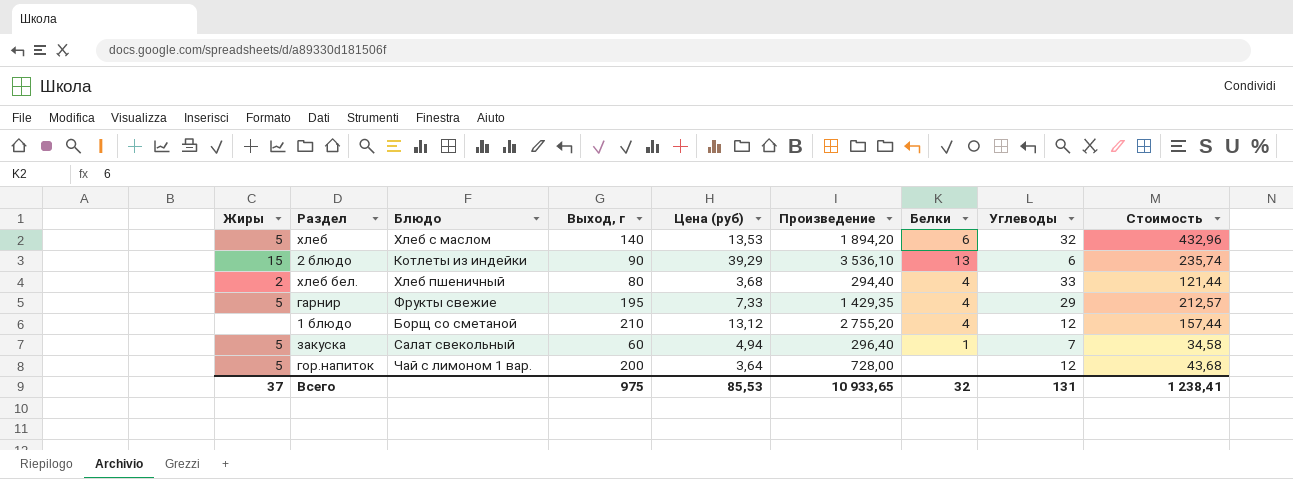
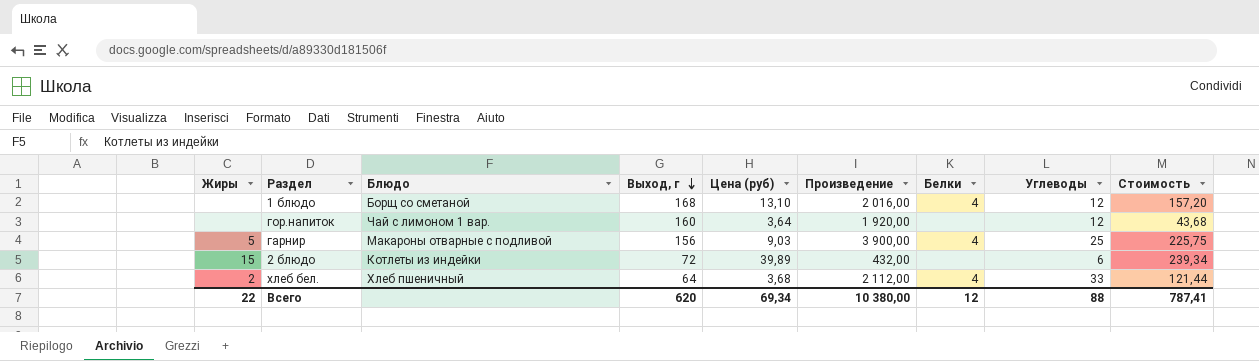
row order: none -> Выход, г descending
column Произведение | formula: [Выход, г] * [Цена (руб)] -> [Выход, г] * [Углеводы]
row хлеб: 5 | Хлеб с маслом | 140 | 13,53 | 1 894,20 | 6 | 32 | 432,96 -> none
row закуска: 5 | Салат свекольный | 60 | 4,94 | 296,40 | 1 | 7 | 34,58 -> none
1 блюдо | Выход, г: 210 -> 168
1 блюдо | Цена (руб): 13,12 -> 13,10
1 блюдо | Стоимость: 157,44 -> 157,20
гор.напиток | Жиры: 5 -> none
гор.напиток | Выход, г: 200 -> 160
гарнир | Блюдо: Фрукты свежие -> Макароны отварные с подливой
гарнир | Выход, г: 195 -> 156
гарнир | Цена (руб): 7,33 -> 9,03
гарнир | Углеводы: 29 -> 25
гарнир | Стоимость: 212,57 -> 225,75
2 блюдо | Выход, г: 90 -> 72
2 блюдо | Цена (руб): 39,29 -> 39,89
2 блюдо | Белки: 13 -> none
2 блюдо | Стоимость: 235,74 -> 239,34
хлеб бел. | Выход, г: 80 -> 64
Всего | Жиры: 37 -> 22
Всего | Выход, г: 975 -> 620
Всего | Цена (руб): 85,53 -> 69,34
Всего | Произведение: 10 933,65 -> 10 380,00
Всего | Белки: 32 -> 12
Всего | Углеводы: 131 -> 88
Всего | Стоимость: 1 238,41 -> 787,41

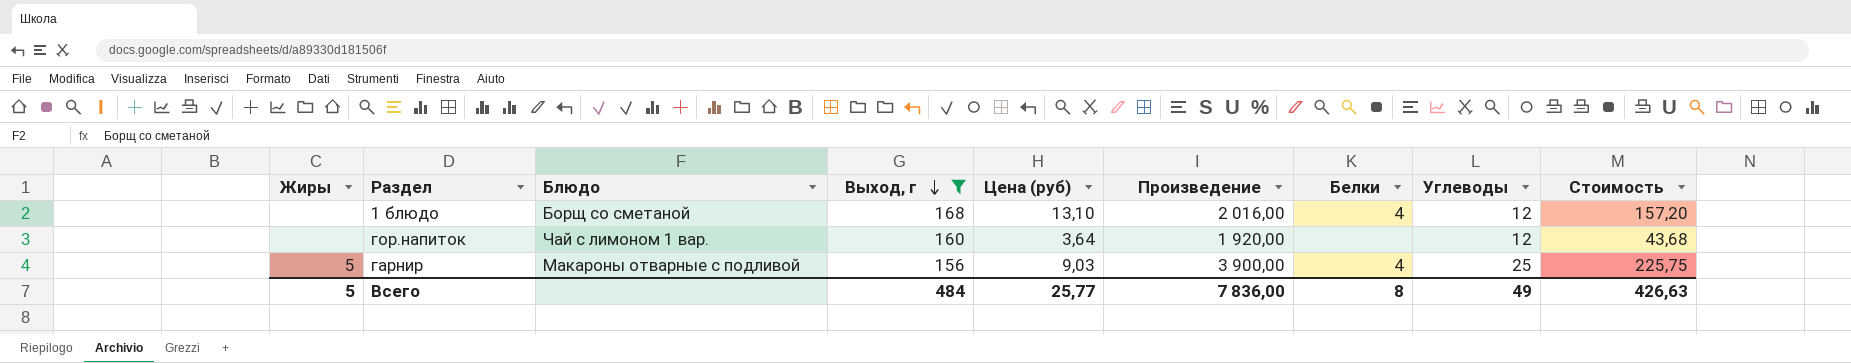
filter: none -> Выход, г >= 156
Всего | Жиры: 22 -> 5
Всего | Выход, г: 620 -> 484
Всего | Цена (руб): 69,34 -> 25,77
Всего | Произведение: 10 380,00 -> 7 836,00
Всего | Белки: 12 -> 8
Всего | Углеводы: 88 -> 49
Всего | Стоимость: 787,41 -> 426,63

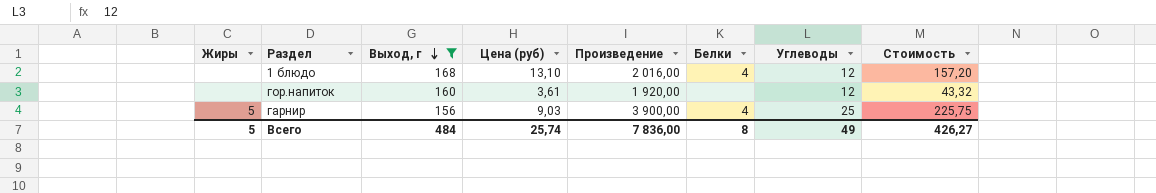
column Блюдо | position: 3 -> none
гор.напиток | Цена (руб): 3,64 -> 3,61
гор.напиток | Стоимость: 43,68 -> 43,32
Всего | Цена (руб): 25,77 -> 25,74
Всего | Стоимость: 426,63 -> 426,27

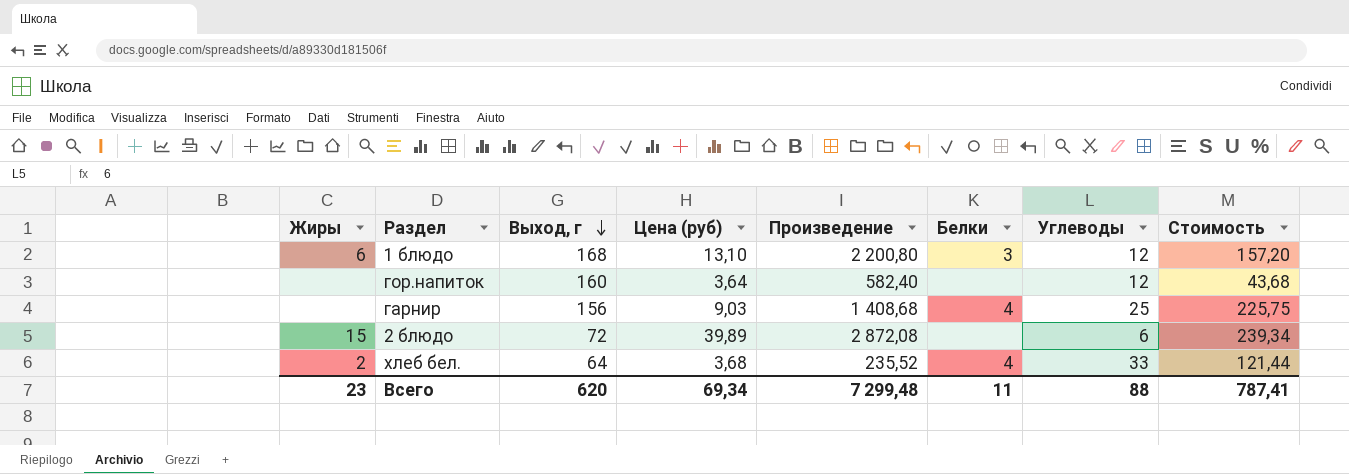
filter: Выход, г >= 156 -> none
column Произведение | formula: [Выход, г] * [Углеводы] -> [Выход, г] * [Цена (руб)]
1 блюдо | Жиры: none -> 6
1 блюдо | Белки: 4 -> 3
гор.напиток | Цена (руб): 3,61 -> 3,64
гор.напиток | Стоимость: 43,32 -> 43,68
гарнир | Жиры: 5 -> none
Всего | Жиры: 5 -> 23
Всего | Выход, г: 484 -> 620
Всего | Цена (руб): 25,74 -> 69,34
Всего | Произведение: 7 836,00 -> 7 299,48
Всего | Белки: 8 -> 11
Всего | Углеводы: 49 -> 88
Всего | Стоимость: 426,27 -> 787,41

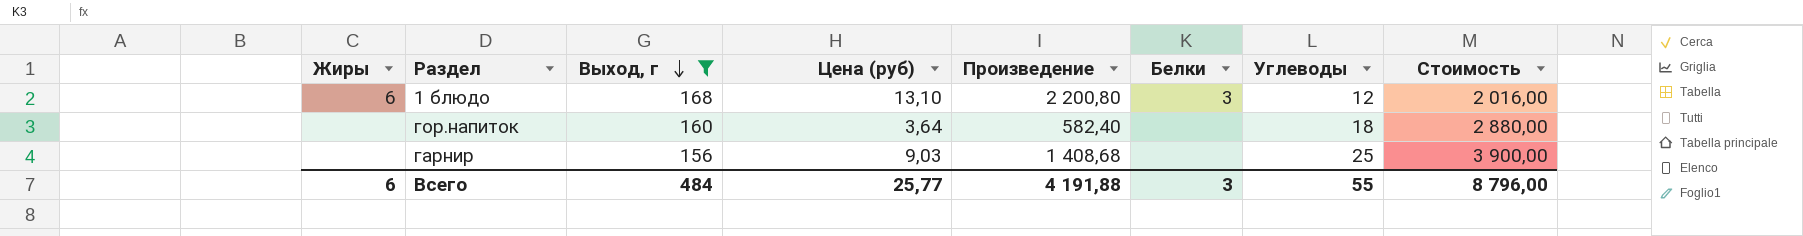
filter: none -> Выход, г >= 156
column Стоимость | formula: [Цена (руб)] * [Углеводы] -> [Выход, г] * [Углеводы]
гор.напиток | Углеводы: 12 -> 18
гарнир | Белки: 4 -> none
Всего | Жиры: 23 -> 6
Всего | Выход, г: 620 -> 484
Всего | Цена (руб): 69,34 -> 25,77
Всего | Произведение: 7 299,48 -> 4 191,88
Всего | Белки: 11 -> 3
Всего | Углеводы: 88 -> 55
Всего | Стоимость: 787,41 -> 8 796,00

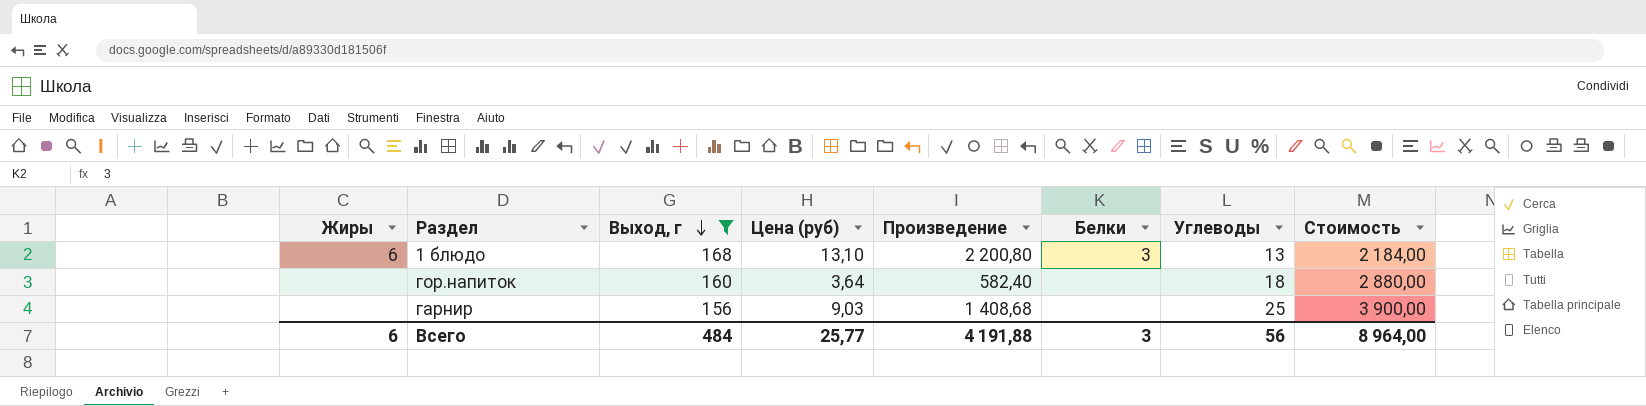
1 блюдо | Углеводы: 12 -> 13
1 блюдо | Стоимость: 2 016,00 -> 2 184,00
Всего | Углеводы: 55 -> 56
Всего | Стоимость: 8 796,00 -> 8 964,00

